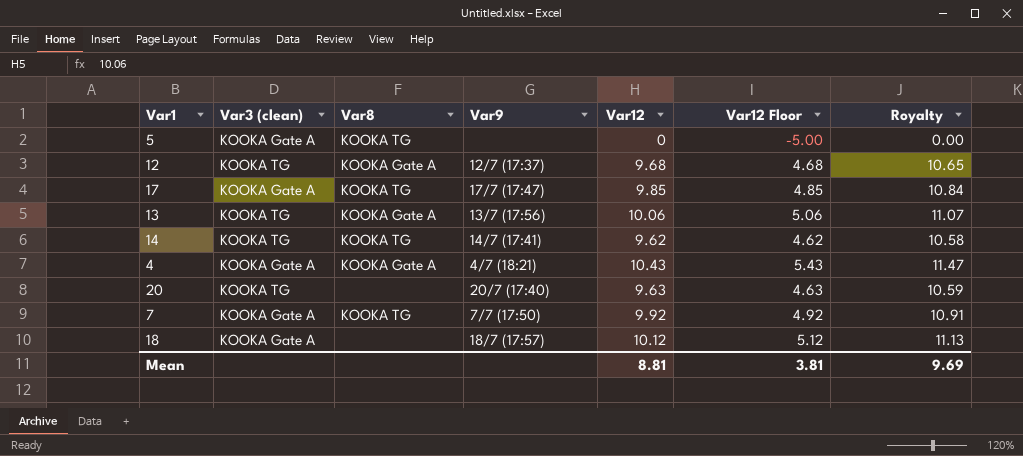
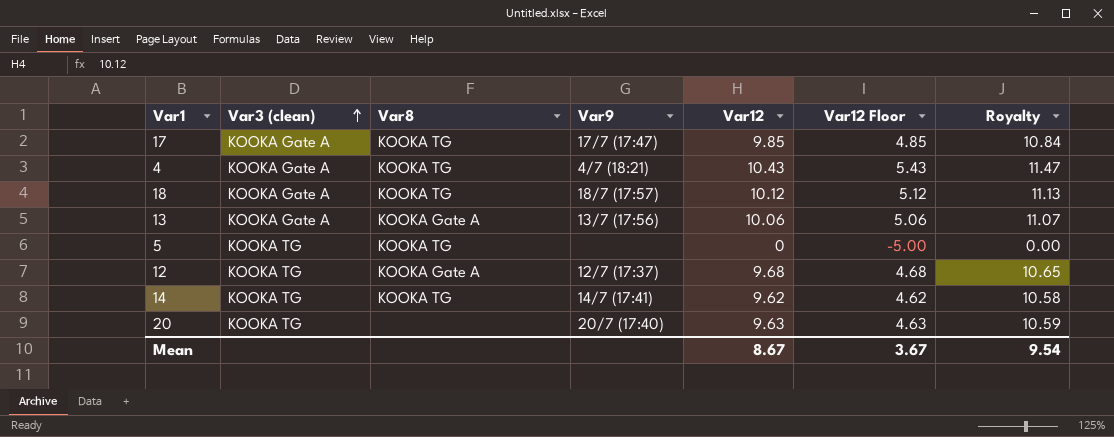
row order: none -> Var3 (clean) ascending
row 7: KOOKA Gate A | KOOKA TG | 7/7 (17:50) | 9.92 | 4.92 | 10.91 -> none
4 | Var8: KOOKA Gate A -> KOOKA TG
18 | Var8: none -> KOOKA TG
13 | Var3 (clean): KOOKA TG -> KOOKA Gate A
5 | Var3 (clean): KOOKA Gate A -> KOOKA TG
Mean | Var12: 8.81 -> 8.67
Mean | Var12 Floor: 3.81 -> 3.67
Mean | Royalty: 9.69 -> 9.54

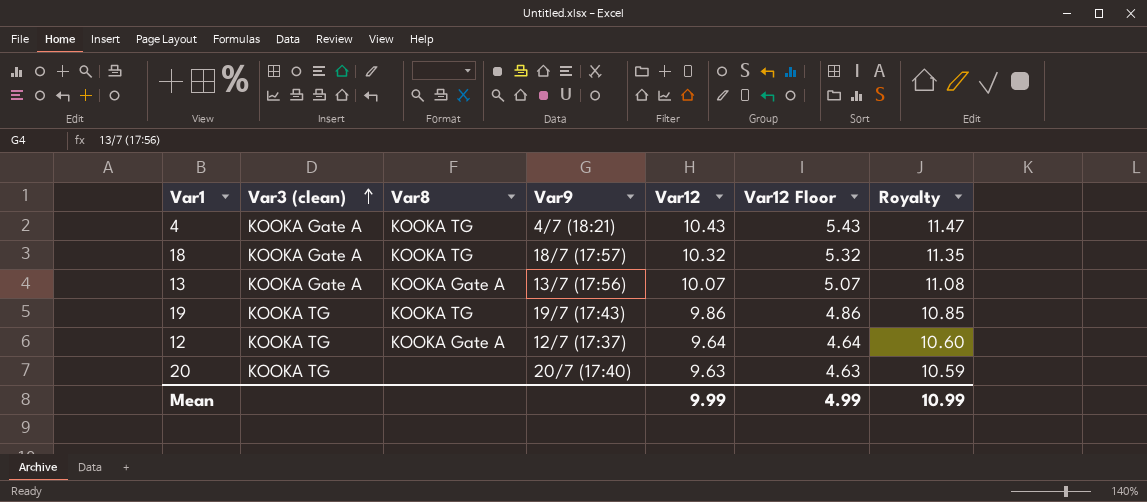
row 17: KOOKA Gate A | KOOKA TG | 17/7 (17:47) | 9.85 | 4.85 | 10.84 -> none
row 5: KOOKA TG | KOOKA TG | none | 0 | -5.00 | 0.00 -> none
row 14: KOOKA TG | KOOKA TG | 14/7 (17:41) | 9.62 | 4.62 | 10.58 -> none
18 | Var12: 10.12 -> 10.32
18 | Var12 Floor: 5.12 -> 5.32
18 | Royalty: 11.13 -> 11.35
13 | Var12: 10.06 -> 10.07
13 | Var12 Floor: 5.06 -> 5.07
13 | Royalty: 11.07 -> 11.08
row 19: none -> KOOKA TG | KOOKA TG | 19/7 (17:43) | 9.86 | 4.86 | 10.85
12 | Var12: 9.68 -> 9.64
12 | Var12 Floor: 4.68 -> 4.64
12 | Royalty: 10.65 -> 10.60
Mean | Var12: 8.67 -> 9.99
Mean | Var12 Floor: 3.67 -> 4.99
Mean | Royalty: 9.54 -> 10.99

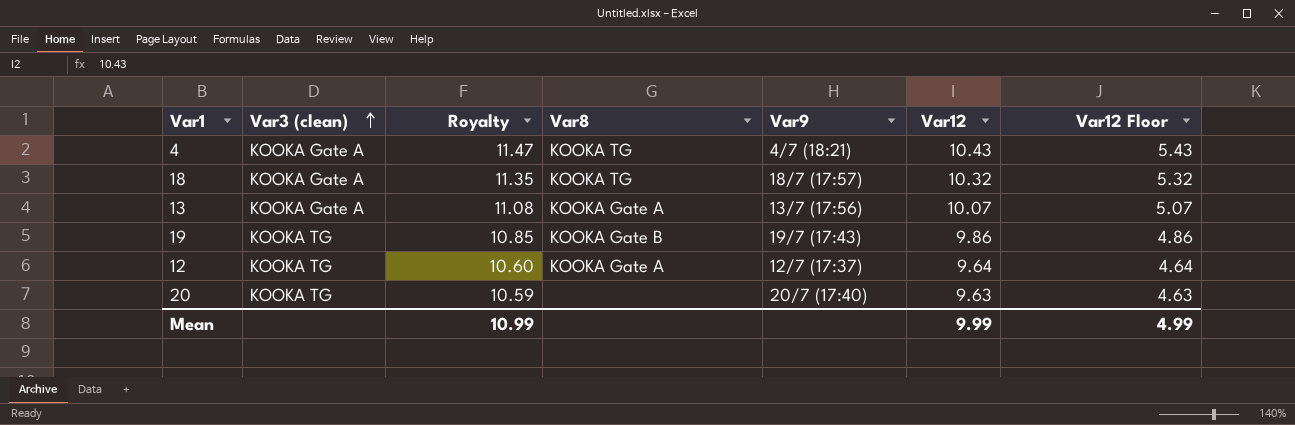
column Royalty | position: 7 -> 3
19 | Var8: KOOKA TG -> KOOKA Gate B

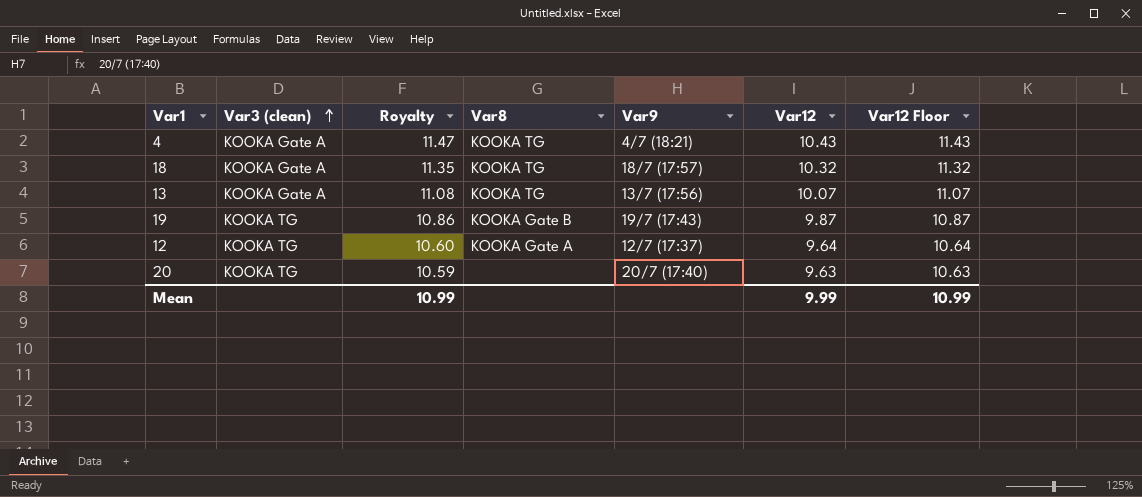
column Var12 Floor | formula: [Var12] - 5 -> [Var12] + 1
13 | Var8: KOOKA Gate A -> KOOKA TG
19 | Royalty: 10.85 -> 10.86
19 | Var12: 9.86 -> 9.87
Mean | Var12 Floor: 4.99 -> 10.99

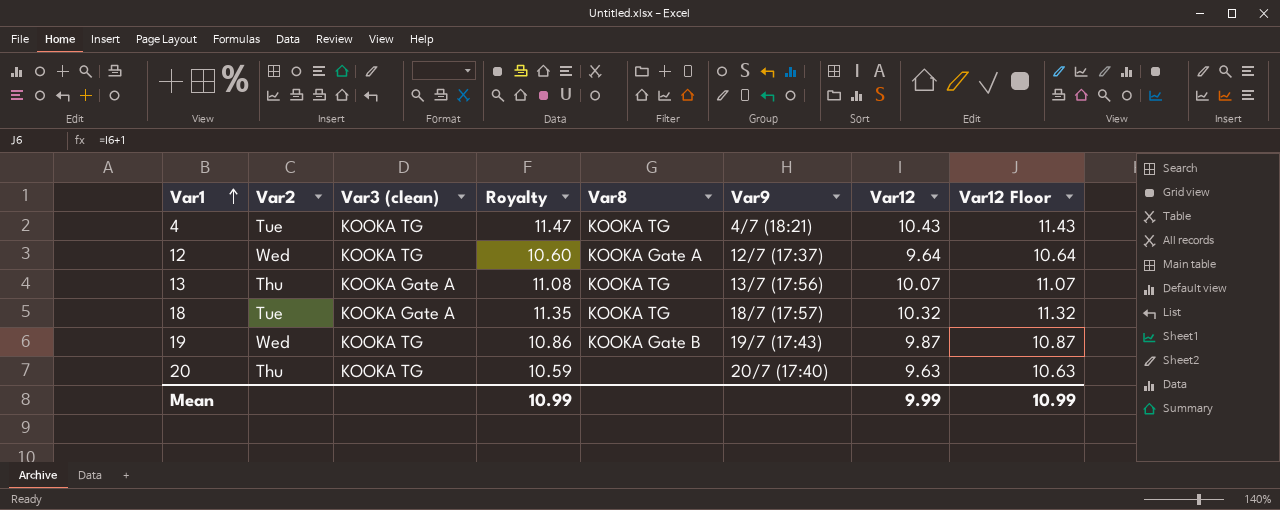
row order: Var3 (clean) ascending -> Var1 ascending
column Var2 | position: none -> 2
4 | Var3 (clean): KOOKA Gate A -> KOOKA TG

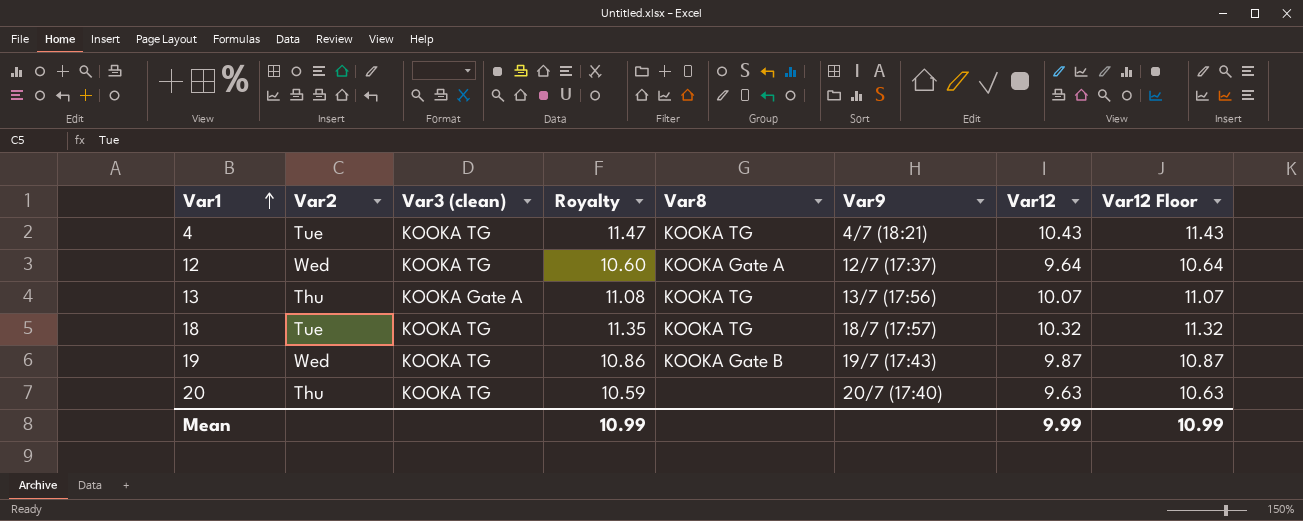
18 | Var3 (clean): KOOKA Gate A -> KOOKA TG

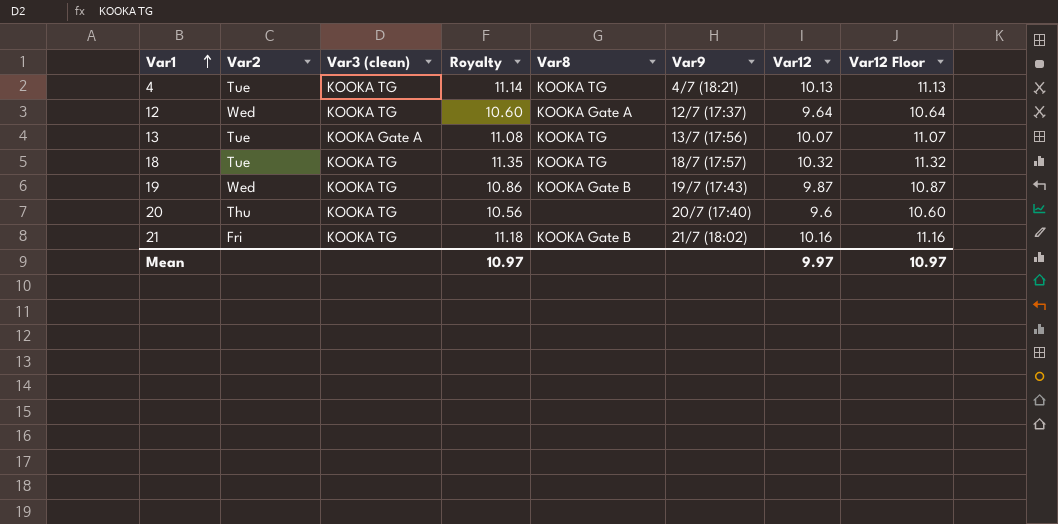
4 | Royalty: 11.47 -> 11.14
4 | Var12: 10.43 -> 10.13
4 | Var12 Floor: 11.43 -> 11.13
13 | Var2: Thu -> Tue
20 | Royalty: 10.59 -> 10.56
20 | Var12: 9.63 -> 9.6
20 | Var12 Floor: 10.63 -> 10.60
row 21: none -> Fri | KOOKA TG | 11.18 | KOOKA Gate B | 21/7 (18:02) | 10.16 | 11.16
Mean | Royalty: 10.99 -> 10.97
Mean | Var12: 9.99 -> 9.97
Mean | Var12 Floor: 10.99 -> 10.97

